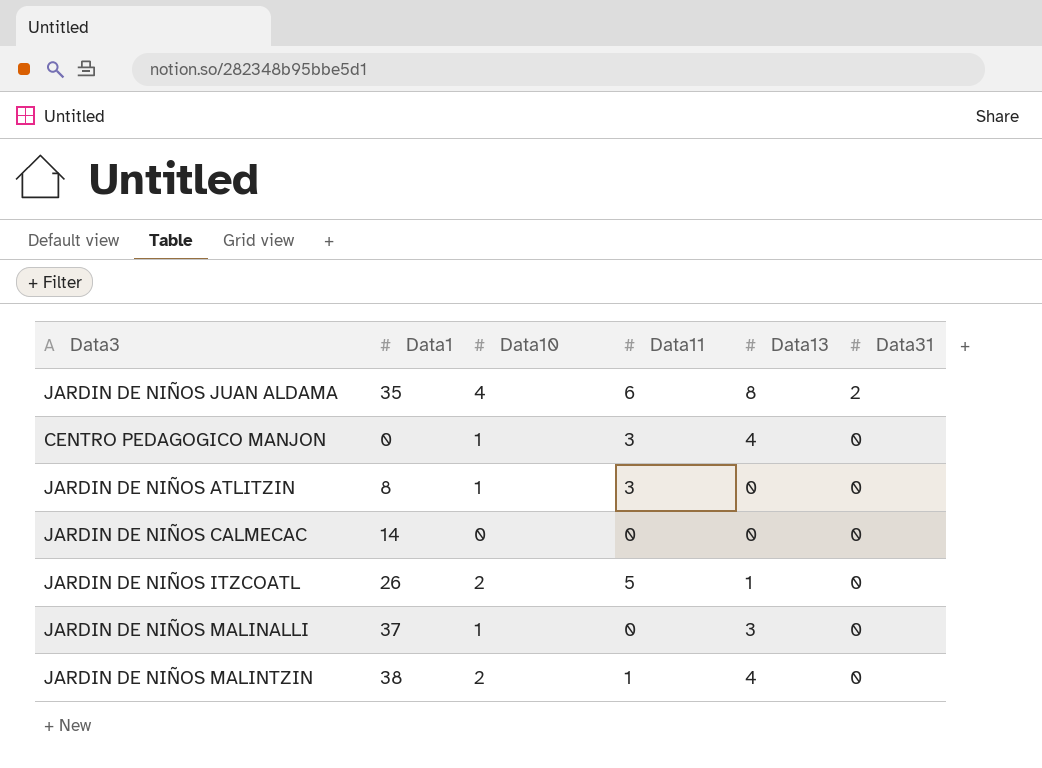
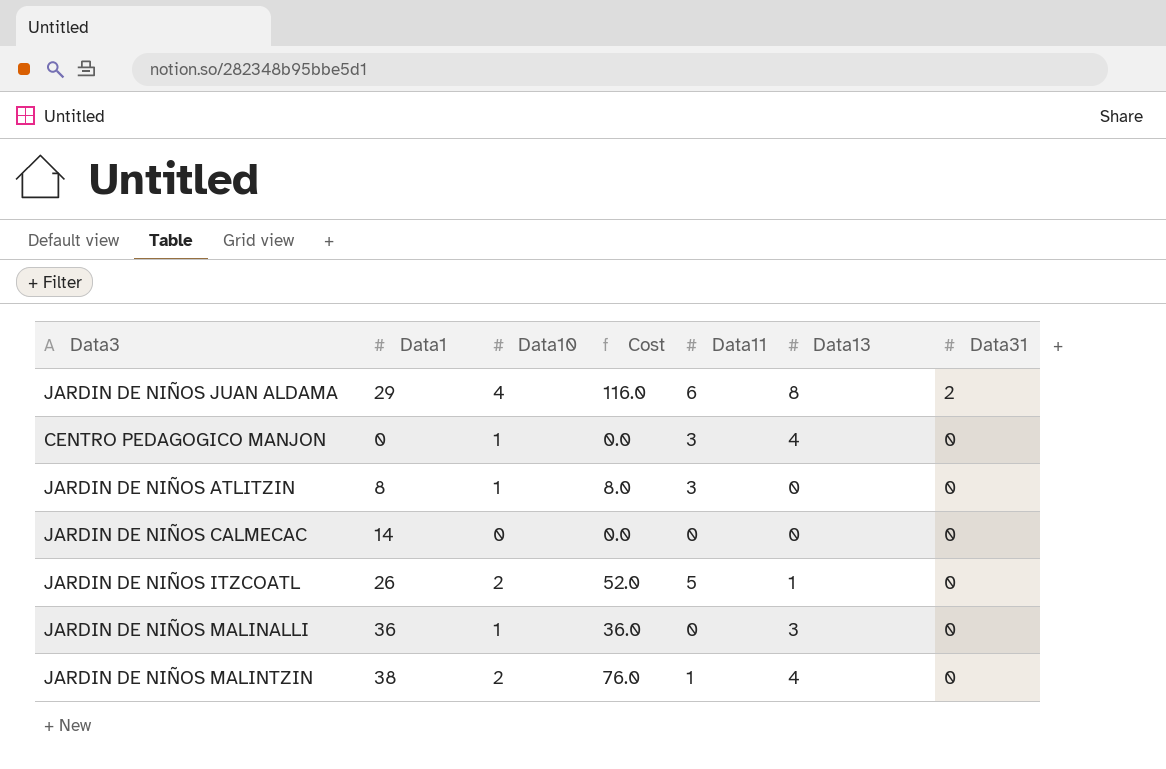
column Cost | formula: none -> [Data1] * [Data10]
JARDIN DE NIÑOS JUAN ALDAMA | Data1: 35 -> 29
JARDIN DE NIÑOS MALINALLI | Data1: 37 -> 36

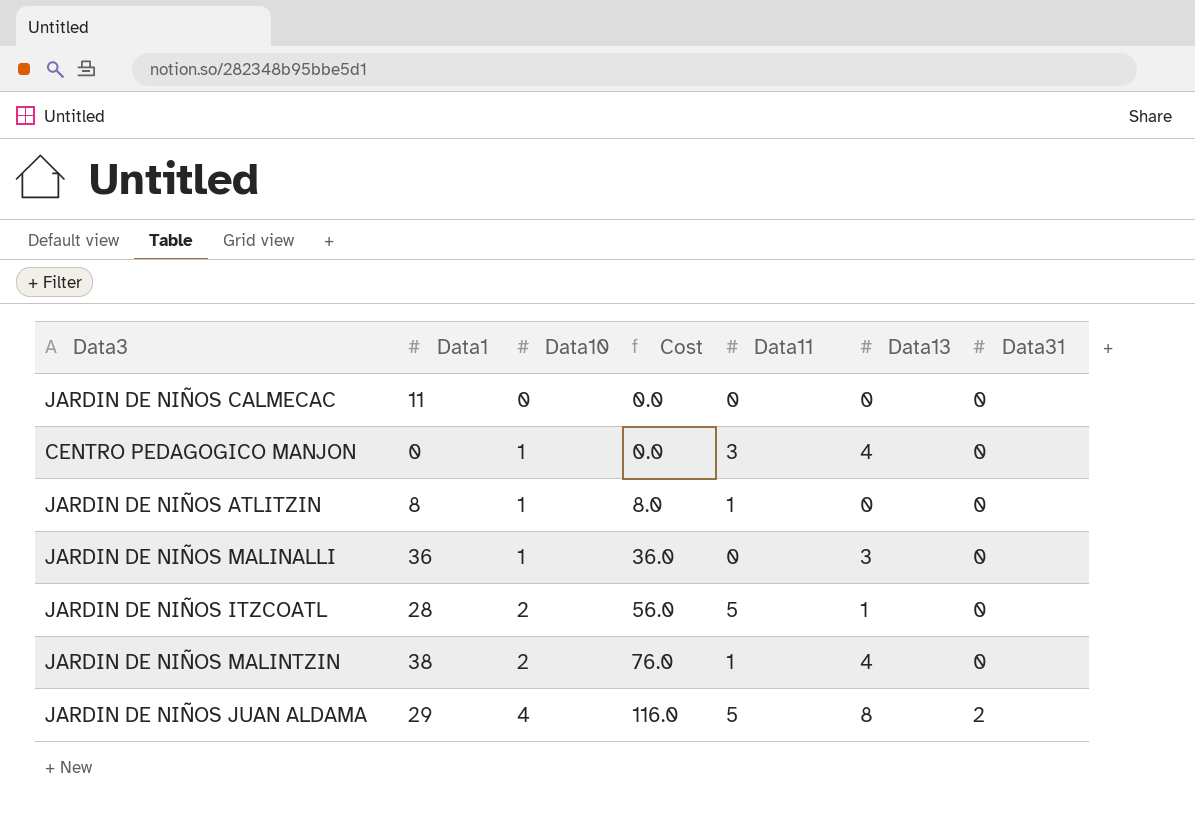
row order: Data31 descending -> Data10 ascending
JARDIN DE NIÑOS CALMECAC | Data1: 14 -> 11
JARDIN DE NIÑOS ATLITZIN | Data11: 3 -> 1
JARDIN DE NIÑOS ITZCOATL | Data1: 26 -> 28
JARDIN DE NIÑOS ITZCOATL | Cost: 52.0 -> 56.0
JARDIN DE NIÑOS JUAN ALDAMA | Data11: 6 -> 5

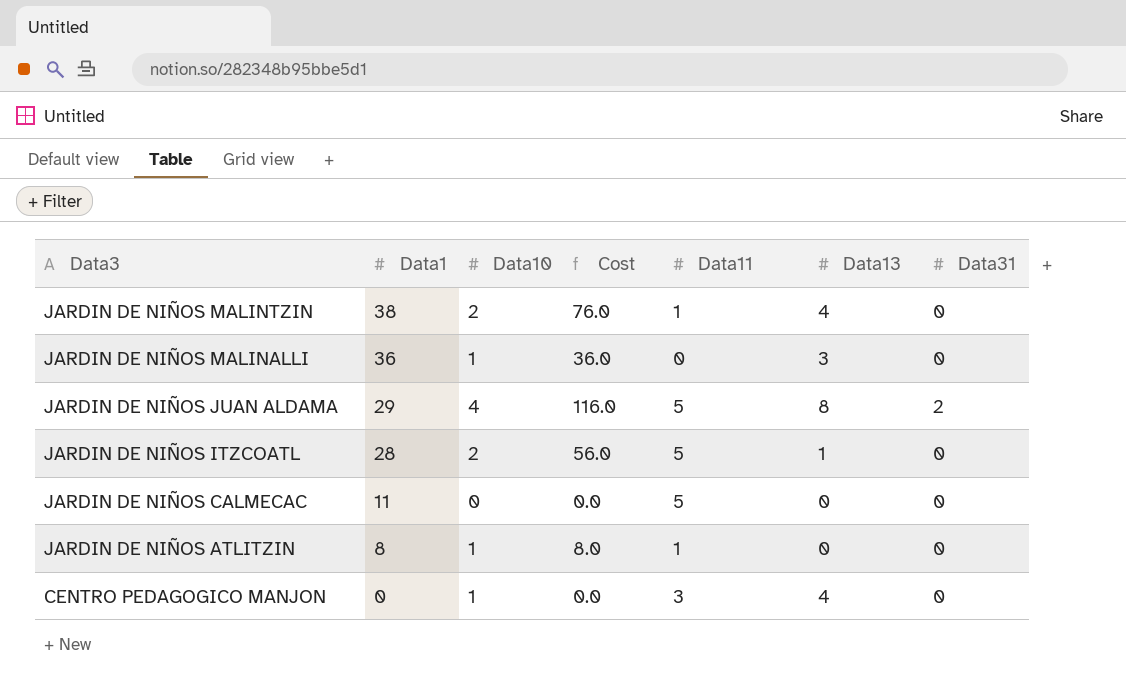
row order: Data10 ascending -> Data3 descending
JARDIN DE NIÑOS CALMECAC | Data11: 0 -> 5

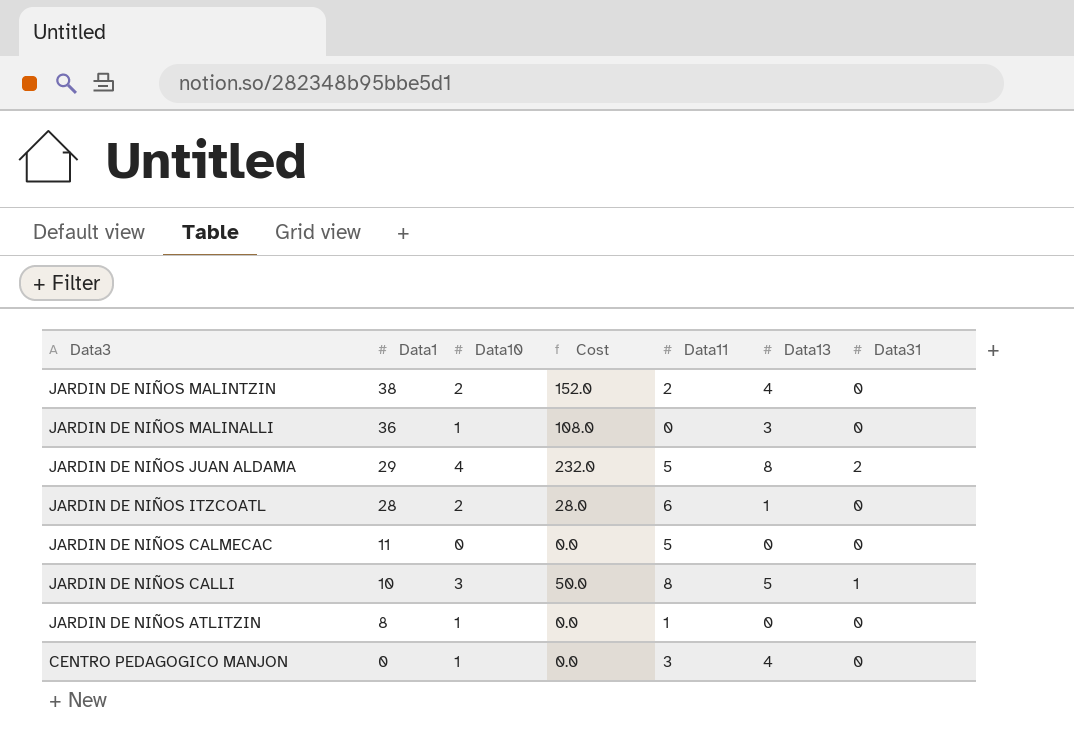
column Cost | formula: [Data1] * [Data10] -> [Data1] * [Data13]
JARDIN DE NIÑOS MALINTZIN | Data11: 1 -> 2
JARDIN DE NIÑOS ITZCOATL | Data11: 5 -> 6
row JARDIN DE NIÑOS CALLI: none -> 10 | 3 | 50.0 | 8 | 5 | 1

